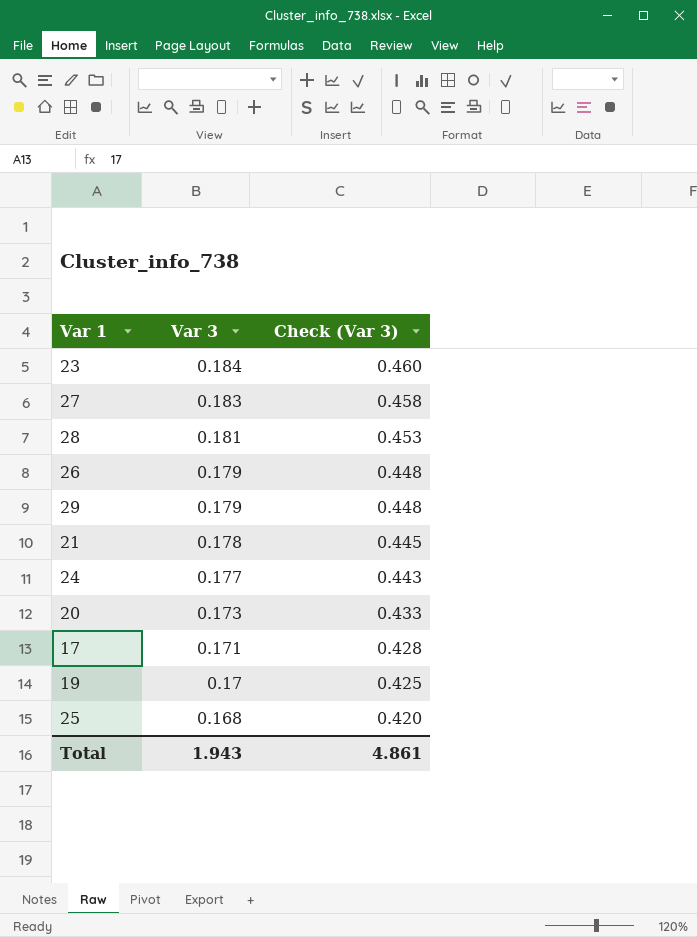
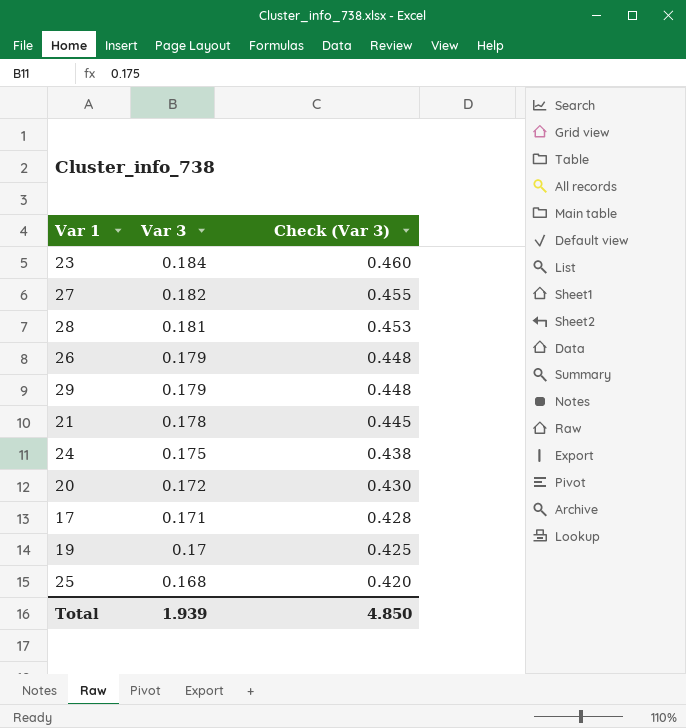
27 | Var 3: 0.183 -> 0.182
27 | Check (Var 3): 0.458 -> 0.455
24 | Var 3: 0.177 -> 0.175
24 | Check (Var 3): 0.443 -> 0.438
20 | Var 3: 0.173 -> 0.172
20 | Check (Var 3): 0.433 -> 0.430
Total | Var 3: 1.943 -> 1.939
Total | Check (Var 3): 4.861 -> 4.850

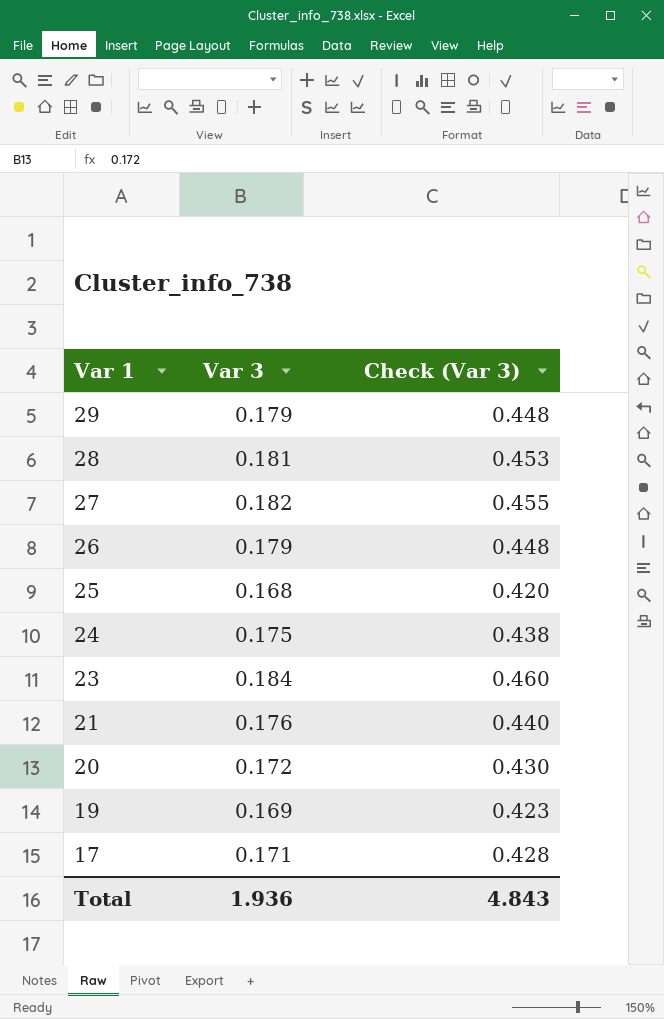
row order: Var 3 descending -> Var 1 descending
21 | Var 3: 0.178 -> 0.176
21 | Check (Var 3): 0.445 -> 0.440
19 | Var 3: 0.17 -> 0.169
19 | Check (Var 3): 0.425 -> 0.423
Total | Var 3: 1.939 -> 1.936
Total | Check (Var 3): 4.850 -> 4.843

